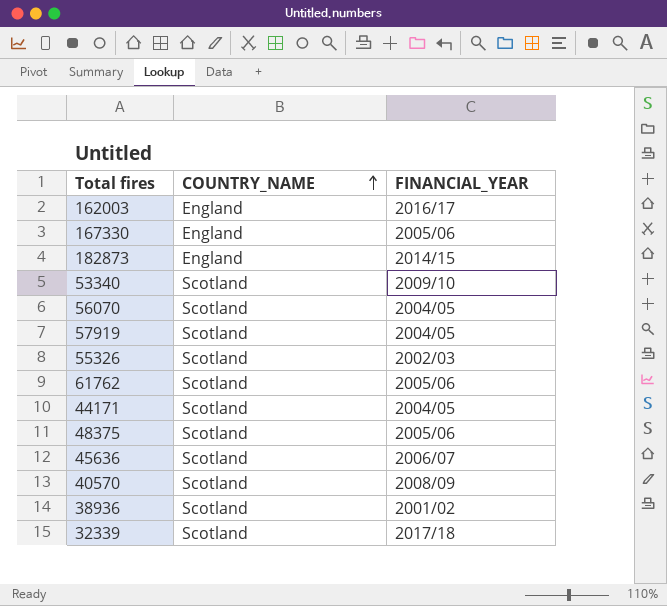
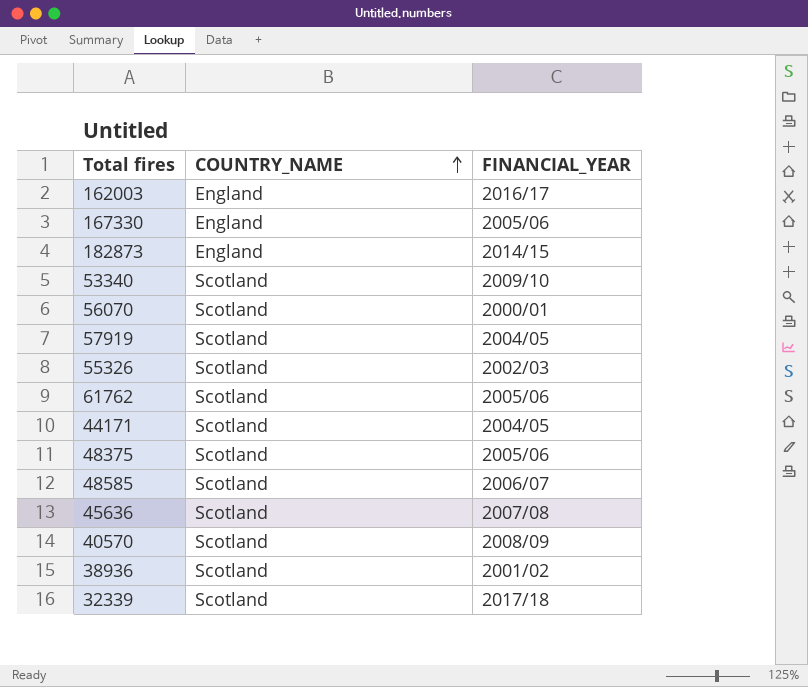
56070 | FINANCIAL_YEAR: 2004/05 -> 2000/01
row 48585: none -> Scotland | 2006/07
45636 | FINANCIAL_YEAR: 2006/07 -> 2007/08

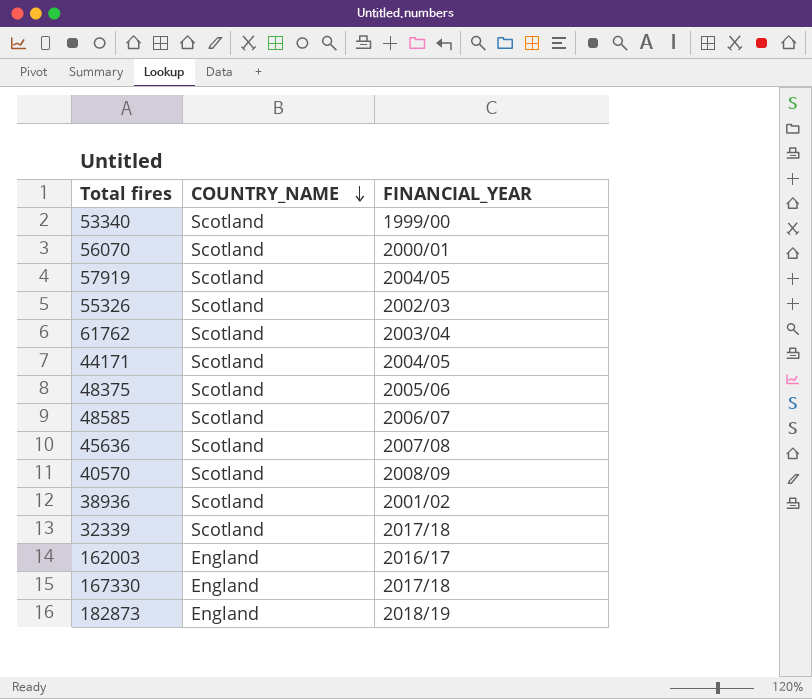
row order: COUNTRY_NAME ascending -> COUNTRY_NAME descending
53340 | FINANCIAL_YEAR: 2009/10 -> 1999/00
61762 | FINANCIAL_YEAR: 2005/06 -> 2003/04
167330 | FINANCIAL_YEAR: 2005/06 -> 2017/18
182873 | FINANCIAL_YEAR: 2014/15 -> 2018/19

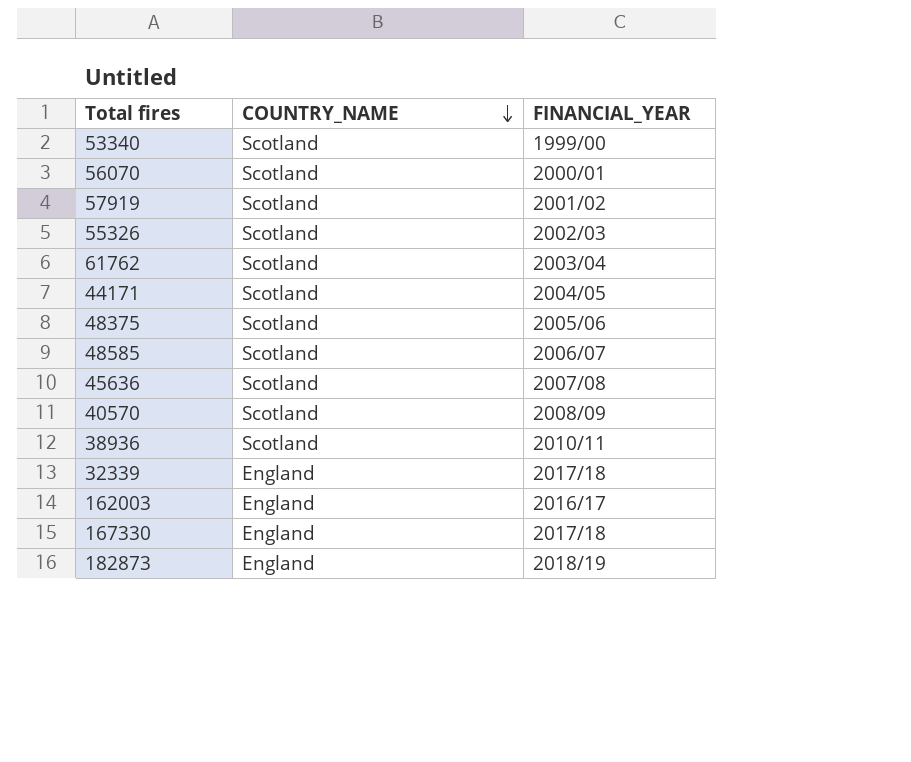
57919 | FINANCIAL_YEAR: 2004/05 -> 2001/02
38936 | FINANCIAL_YEAR: 2001/02 -> 2010/11
32339 | COUNTRY_NAME: Scotland -> England

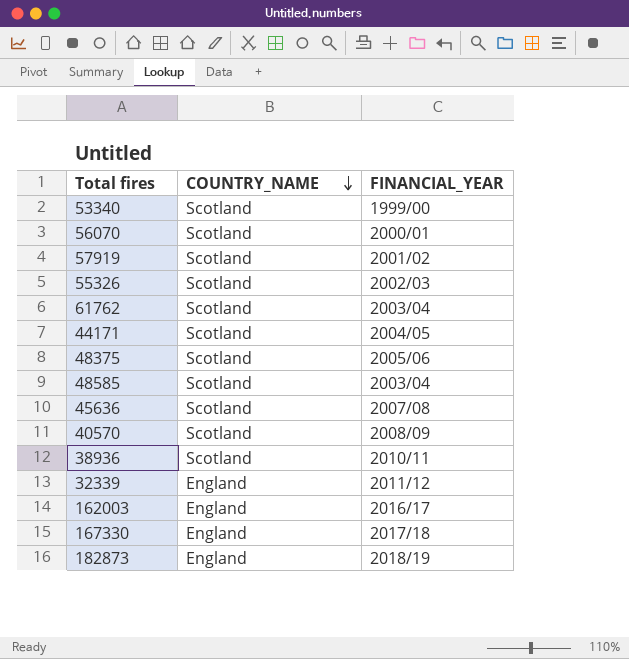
48585 | FINANCIAL_YEAR: 2006/07 -> 2003/04
32339 | FINANCIAL_YEAR: 2017/18 -> 2011/12

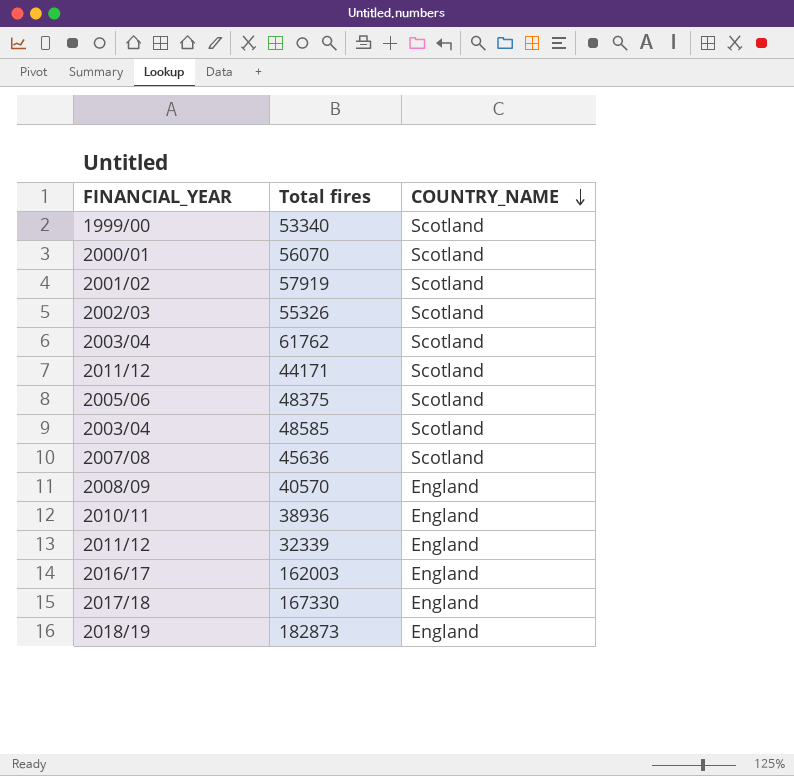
column FINANCIAL_YEAR | position: 3 -> 1
44171 | FINANCIAL_YEAR: 2004/05 -> 2011/12
40570 | COUNTRY_NAME: Scotland -> England
38936 | COUNTRY_NAME: Scotland -> England

